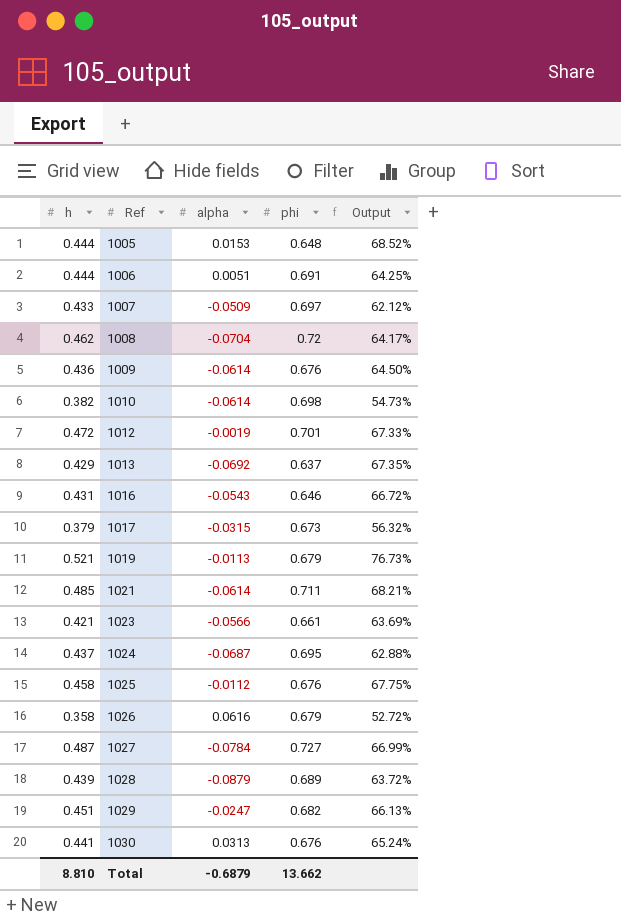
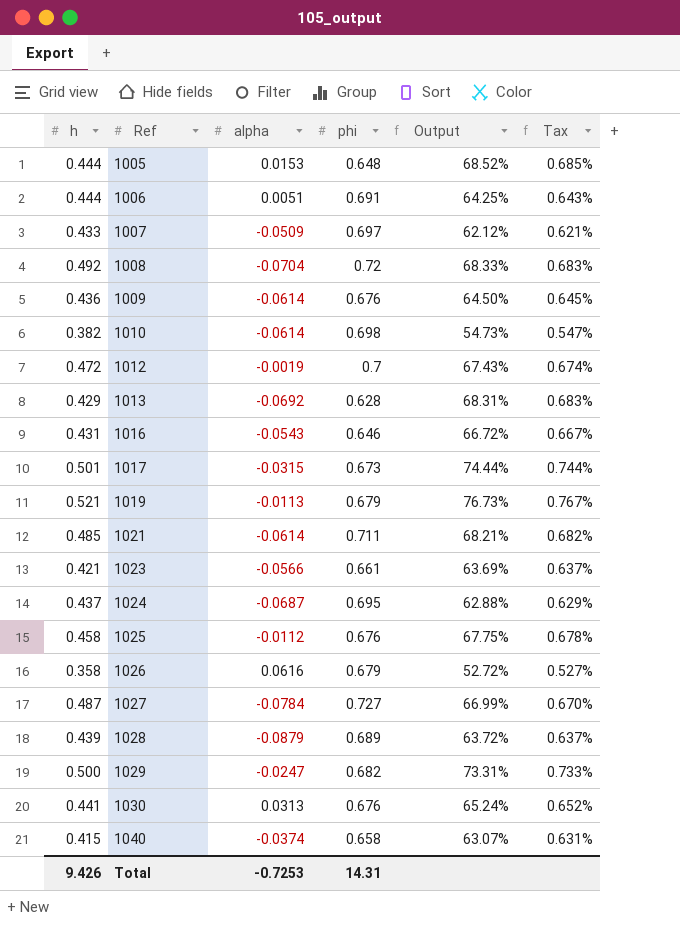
column Tax | formula: none -> [Output] * 0.01
1008 | h: 0.462 -> 0.492
1008 | Output: 64.17% -> 68.33%
1012 | phi: 0.701 -> 0.7
1012 | Output: 67.33% -> 67.43%
1013 | phi: 0.637 -> 0.628
1013 | Output: 67.35% -> 68.31%
1017 | h: 0.379 -> 0.501
1017 | Output: 56.32% -> 74.44%
1029 | h: 0.451 -> 0.500
1029 | Output: 66.13% -> 73.31%
row 1040: none -> 0.415 | -0.0374 | 0.658 | 63.07% | 0.631%
Total | h: 8.810 -> 9.426
Total | alpha: -0.6879 -> -0.7253
Total | phi: 13.662 -> 14.31

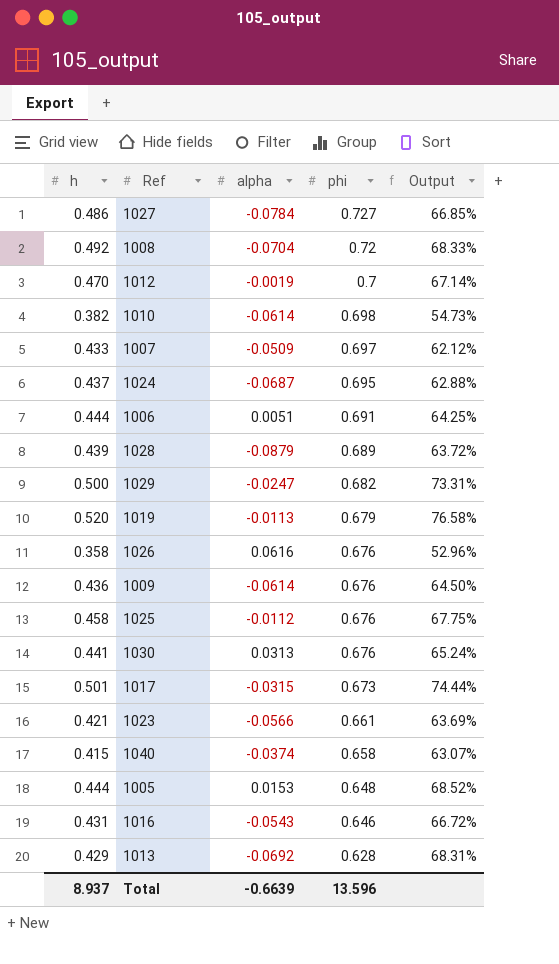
row order: Ref ascending -> phi descending
column Tax | formula: [Output] * 0.01 -> none
row 1021: 0.485 | -0.0614 | 0.711 | 68.21% | 0.682% -> none
1027 | h: 0.487 -> 0.486
1027 | Output: 66.99% -> 66.85%
1012 | h: 0.472 -> 0.470
1012 | Output: 67.43% -> 67.14%
1019 | h: 0.521 -> 0.520
1019 | Output: 76.73% -> 76.58%
1026 | phi: 0.679 -> 0.676
1026 | Output: 52.72% -> 52.96%
Total | h: 9.426 -> 8.937
Total | alpha: -0.7253 -> -0.6639
Total | phi: 14.31 -> 13.596

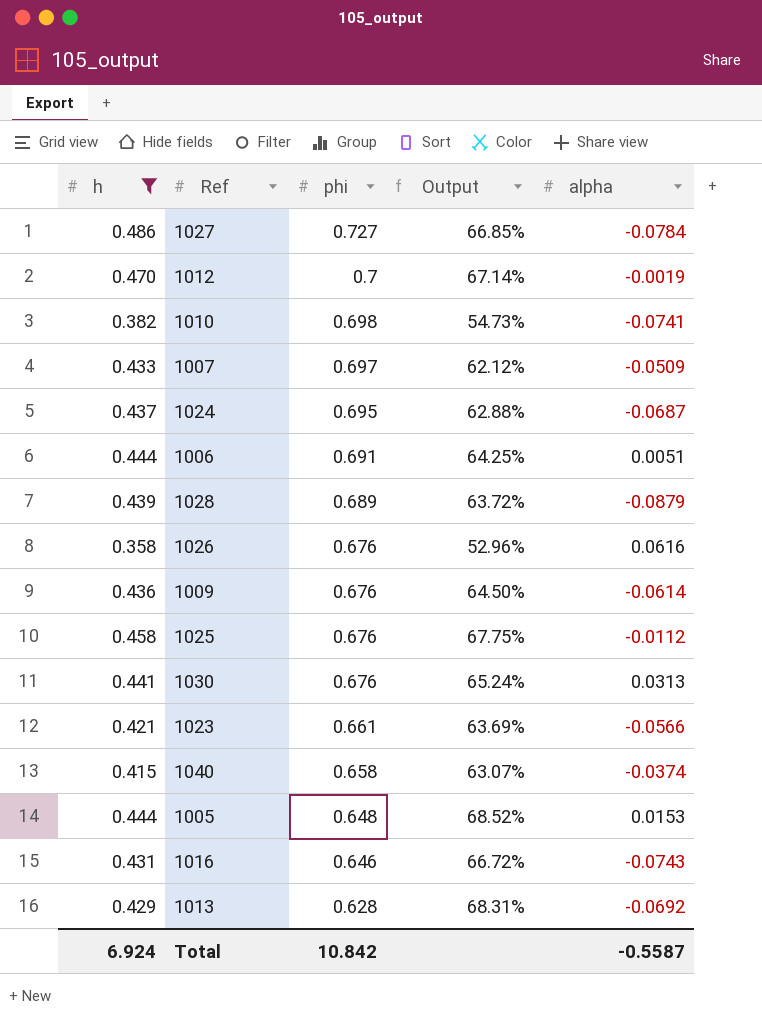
filter: none -> h <= 0.486
column alpha | position: 3 -> 5
1010 | alpha: -0.0614 -> -0.0741
1016 | alpha: -0.0543 -> -0.0743
Total | h: 8.937 -> 6.924
Total | phi: 13.596 -> 10.842
Total | alpha: -0.6639 -> -0.5587

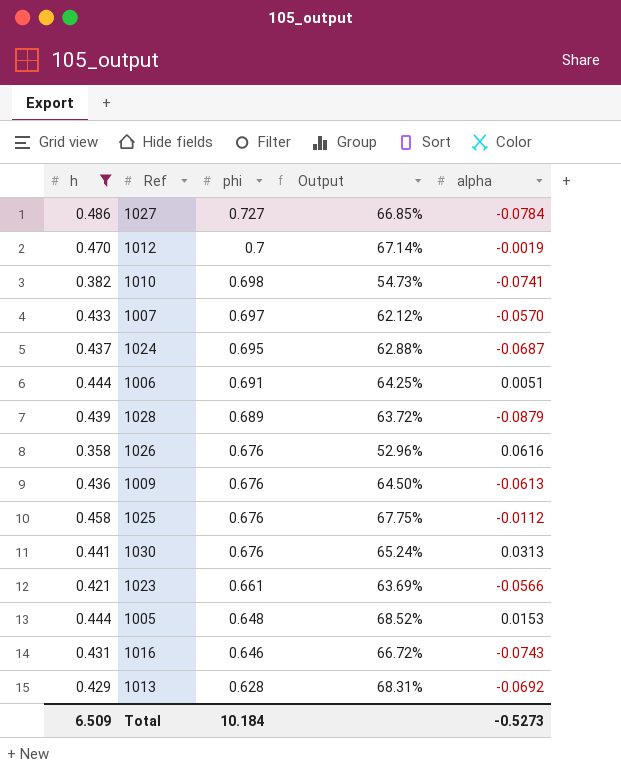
row 1040: 0.415 | 0.658 | 63.07% | -0.0374 -> none
1007 | alpha: -0.0509 -> -0.0570
1009 | alpha: -0.0614 -> -0.0613
Total | h: 6.924 -> 6.509
Total | phi: 10.842 -> 10.184
Total | alpha: -0.5587 -> -0.5273

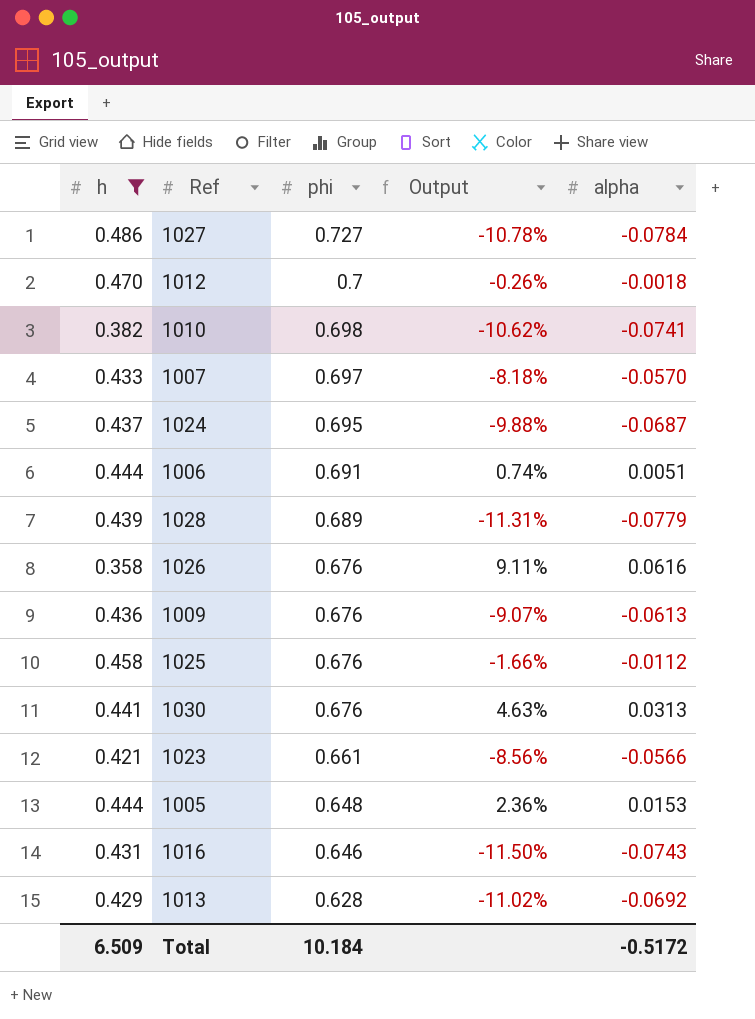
column Output | formula: [h] / [phi] -> [alpha] / [phi]
1012 | alpha: -0.0019 -> -0.0018
1028 | alpha: -0.0879 -> -0.0779
Total | alpha: -0.5273 -> -0.5172

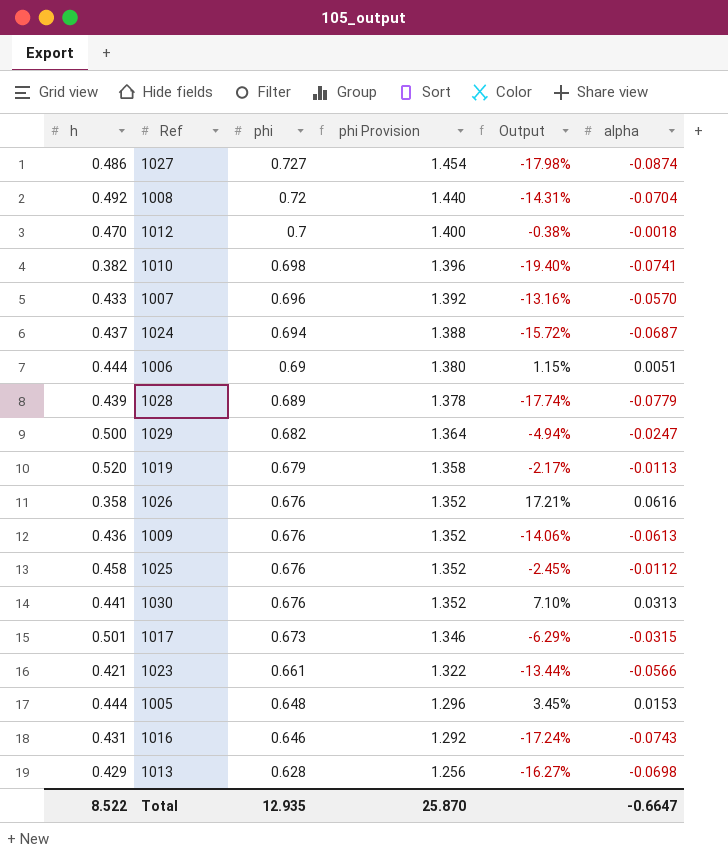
filter: h <= 0.486 -> none
column phi Provision | formula: none -> [phi] * 2
column Output | formula: [alpha] / [phi] -> [alpha] / [h]
1027 | alpha: -0.0784 -> -0.0874
1007 | phi: 0.697 -> 0.696
1024 | phi: 0.695 -> 0.694
1006 | phi: 0.691 -> 0.69
1013 | alpha: -0.0692 -> -0.0698
Total | h: 6.509 -> 8.522
Total | phi: 10.184 -> 12.935
Total | alpha: -0.5172 -> -0.6647

